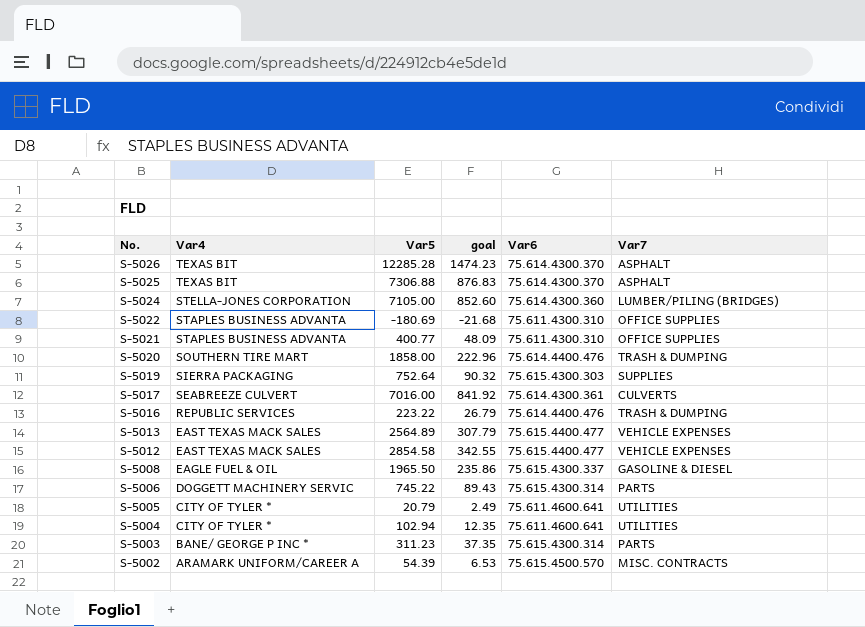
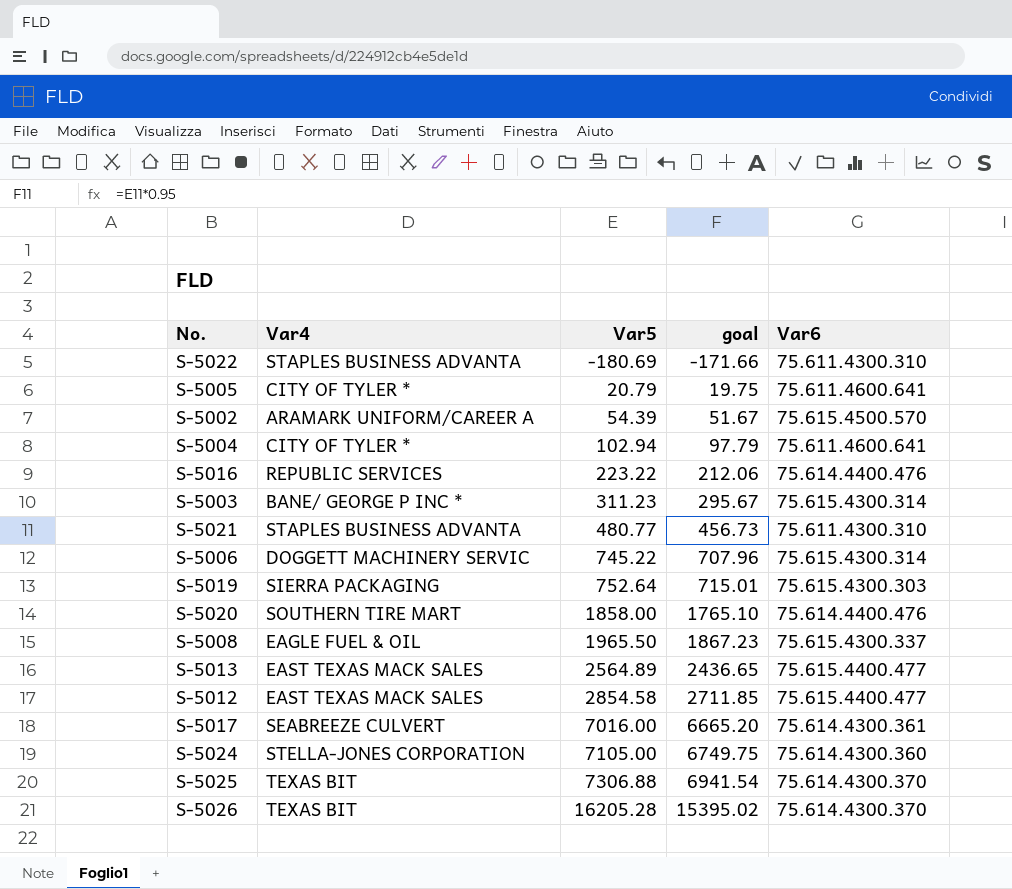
row order: No. descending -> Var5 ascending
column Var7 | position: 6 -> none
column goal | formula: [Var5] * 0.12 -> [Var5] * 0.95
S-5021 | Var5: 400.77 -> 480.77
S-5026 | Var5: 12285.28 -> 16205.28

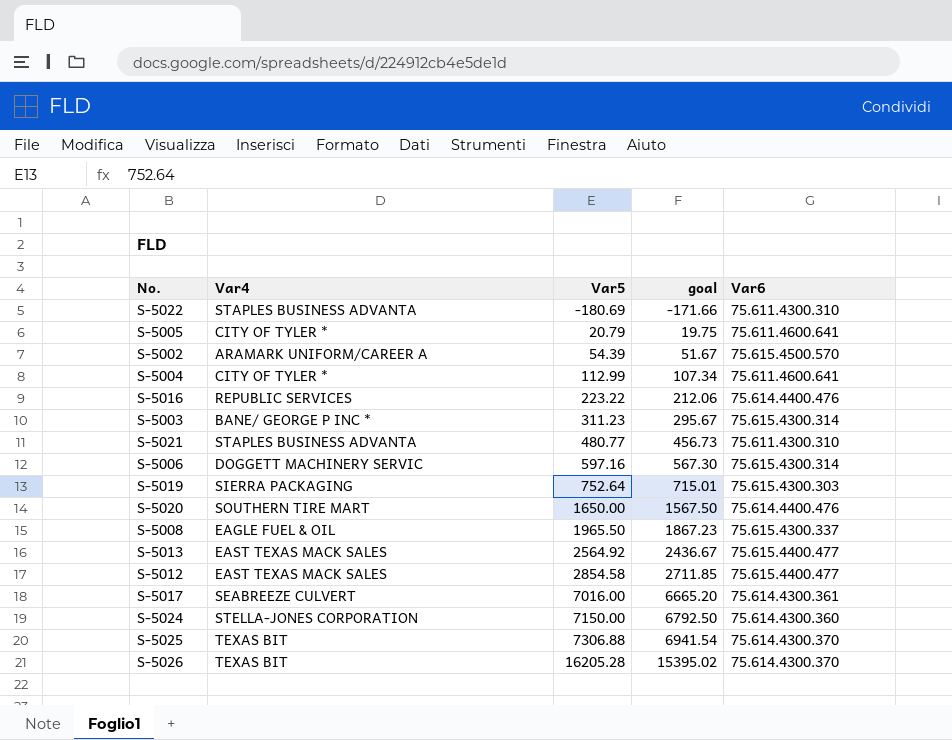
S-5004 | Var5: 102.94 -> 112.99
S-5004 | goal: 97.79 -> 107.34
S-5006 | Var5: 745.22 -> 597.16
S-5006 | goal: 707.96 -> 567.30
S-5020 | Var5: 1858.00 -> 1650.00
S-5020 | goal: 1765.10 -> 1567.50
S-5013 | Var5: 2564.89 -> 2564.92
S-5013 | goal: 2436.65 -> 2436.67
S-5024 | Var5: 7105.00 -> 7150.00
S-5024 | goal: 6749.75 -> 6792.50

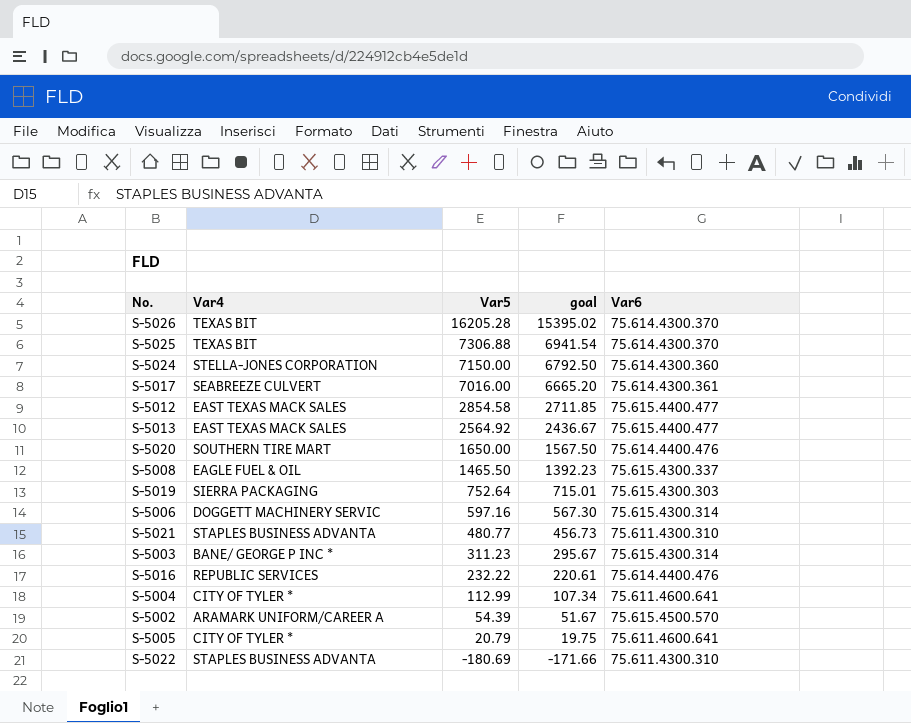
row order: Var5 ascending -> Var5 descending
S-5008 | Var5: 1965.50 -> 1465.50
S-5008 | goal: 1867.23 -> 1392.23
S-5016 | Var5: 223.22 -> 232.22
S-5016 | goal: 212.06 -> 220.61

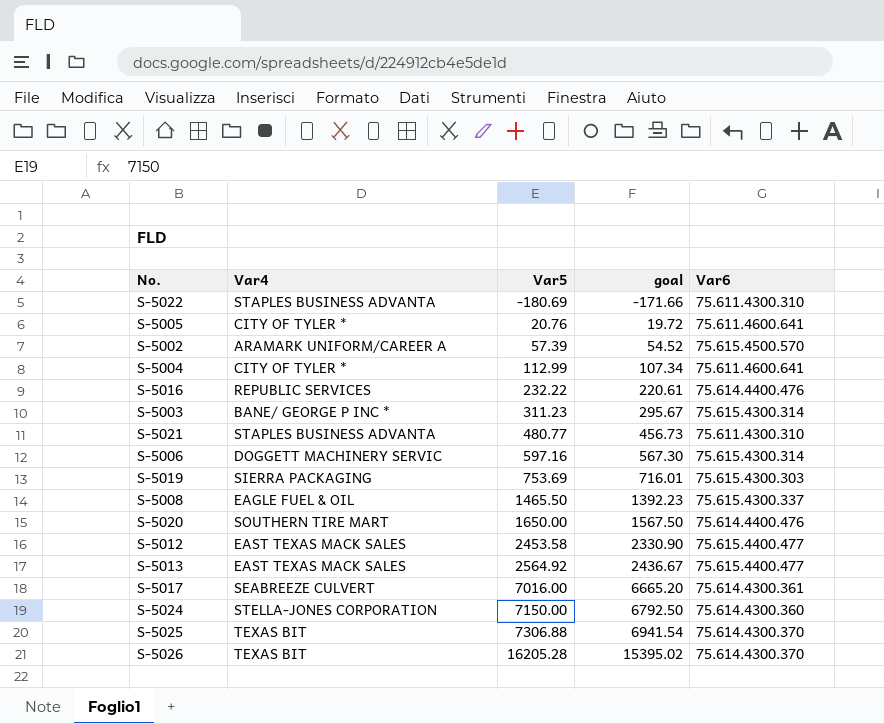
row order: Var5 descending -> Var5 ascending
S-5005 | Var5: 20.79 -> 20.76
S-5005 | goal: 19.75 -> 19.72
S-5002 | Var5: 54.39 -> 57.39
S-5002 | goal: 51.67 -> 54.52
S-5019 | Var5: 752.64 -> 753.69
S-5019 | goal: 715.01 -> 716.01
S-5012 | Var5: 2854.58 -> 2453.58
S-5012 | goal: 2711.85 -> 2330.90

